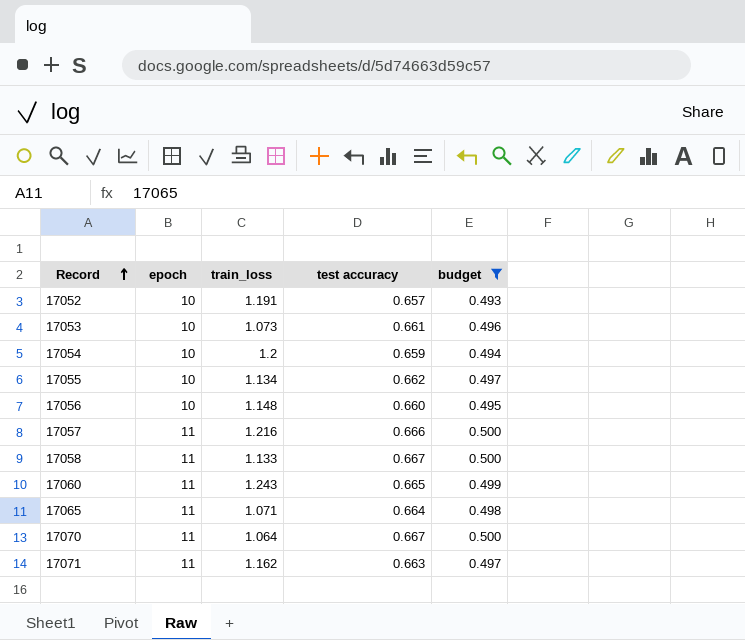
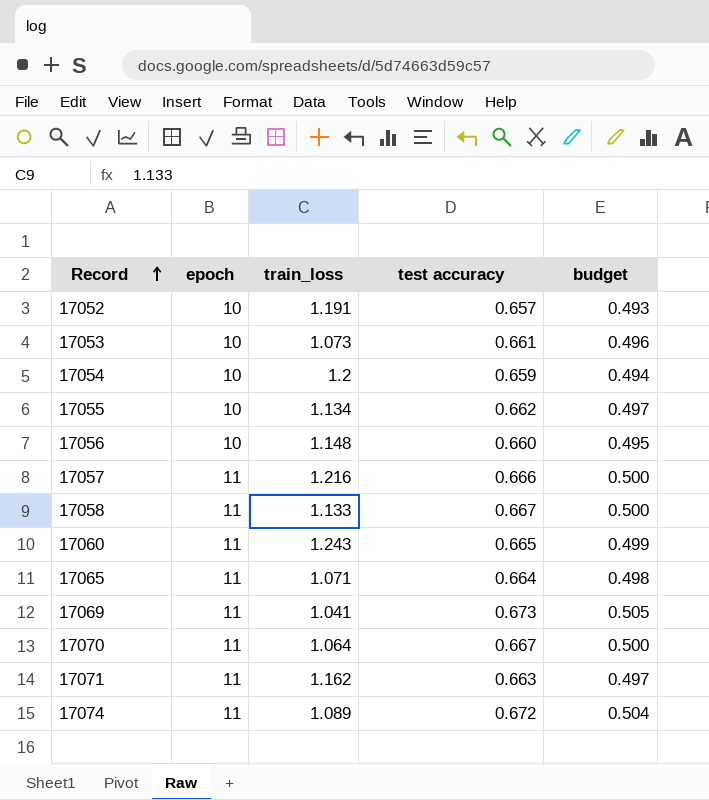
filter: budget <= 0.500 -> none

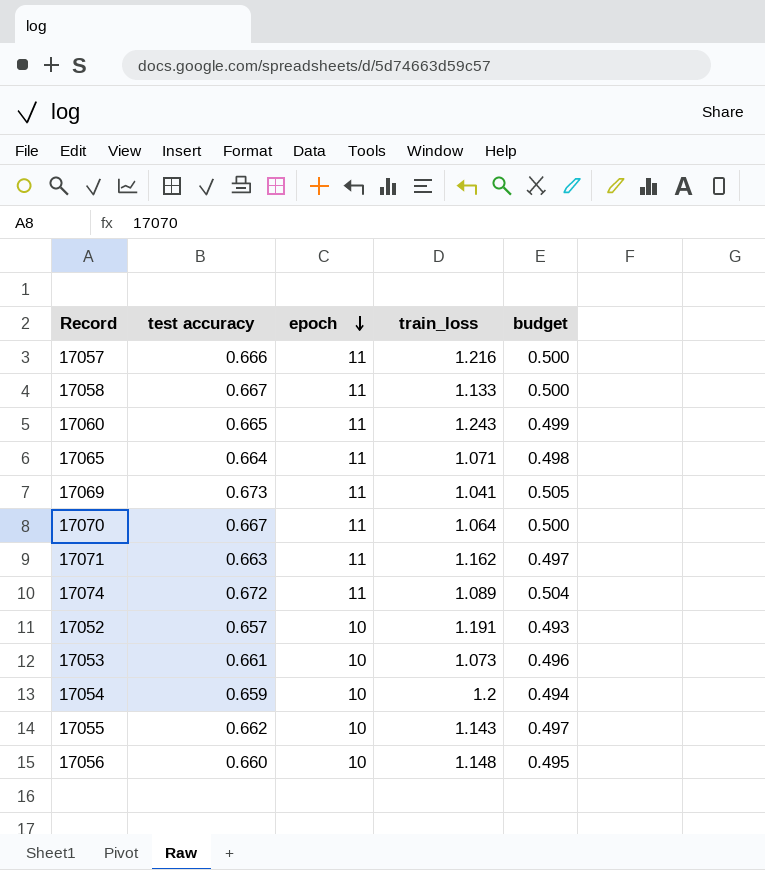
row order: Record ascending -> epoch descending
column test accuracy | position: 4 -> 2
17055 | train_loss: 1.134 -> 1.143

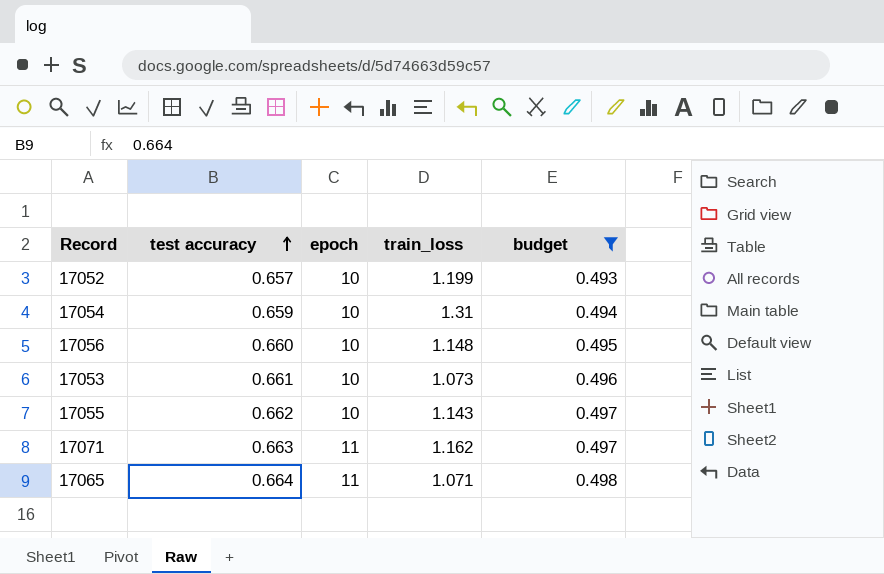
filter: none -> budget <= 0.498
row order: epoch descending -> test accuracy ascending
17052 | train_loss: 1.191 -> 1.199
17054 | train_loss: 1.2 -> 1.31

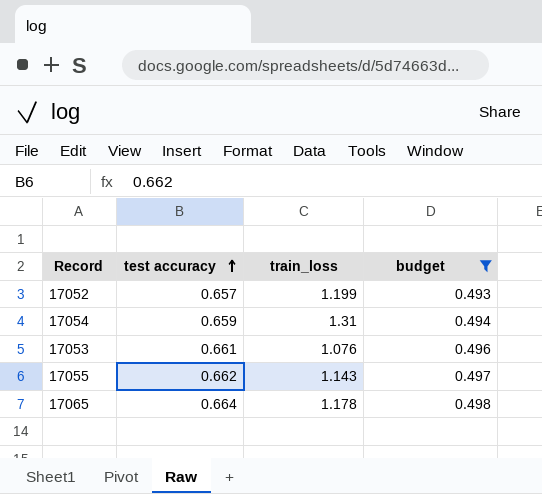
column epoch | position: 3 -> none
row 17056: 0.660 | 10 | 1.148 | 0.495 -> none
row 17071: 0.663 | 11 | 1.162 | 0.497 -> none
17053 | train_loss: 1.073 -> 1.076
17065 | train_loss: 1.071 -> 1.178

